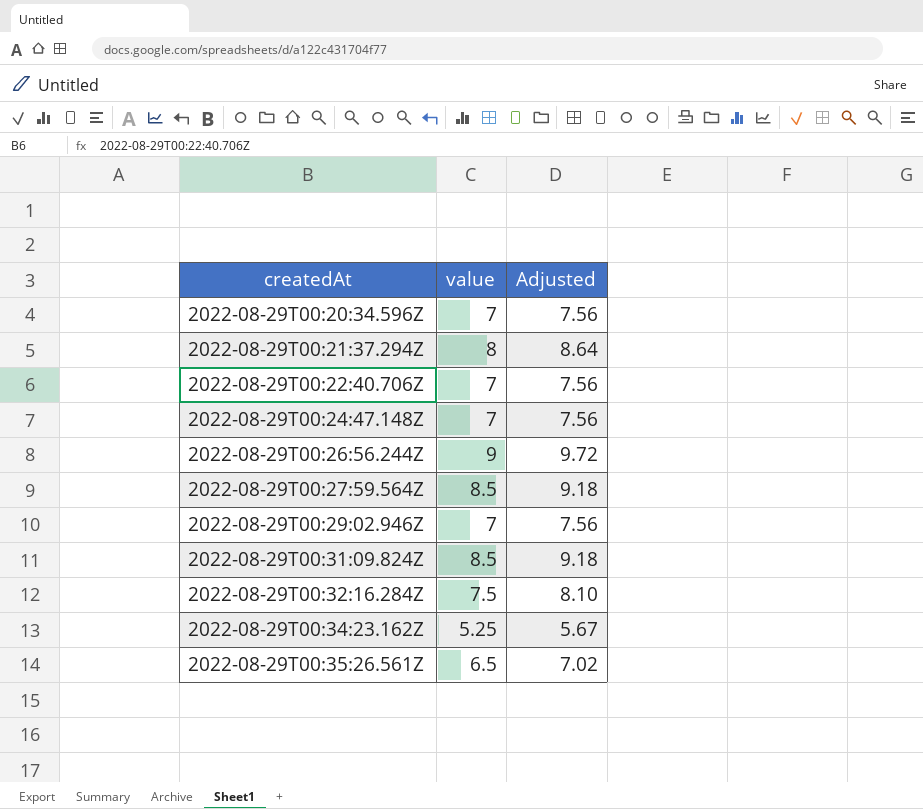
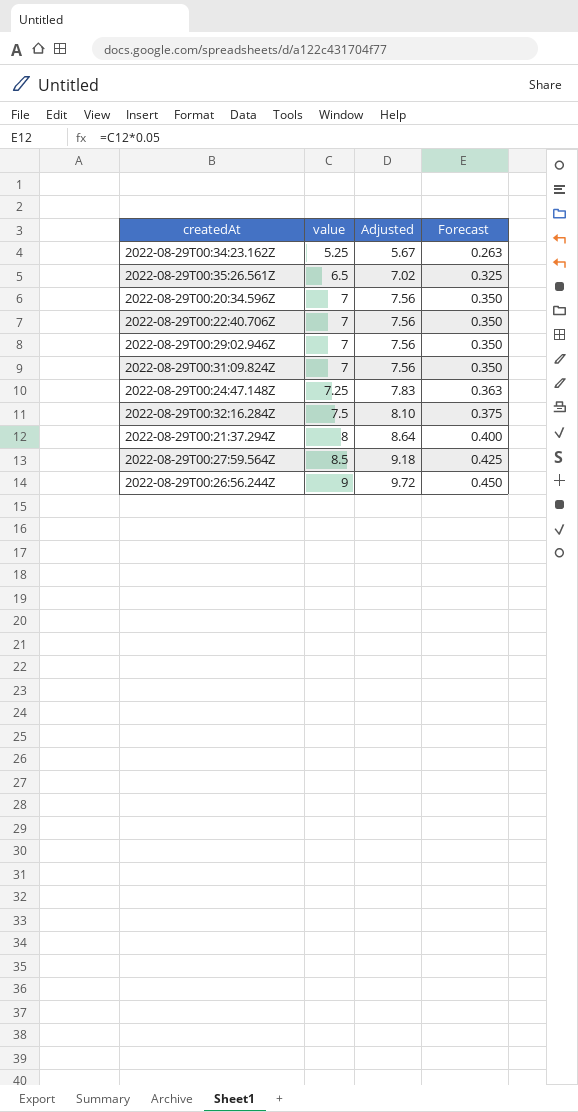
row order: createdAt ascending -> value ascending
column Forecast | formula: none -> [value] * 0.05
2022-08-29T00:31:09.824Z | value: 8.5 -> 7
2022-08-29T00:31:09.824Z | Adjusted: 9.18 -> 7.56
2022-08-29T00:24:47.148Z | value: 7 -> 7.25
2022-08-29T00:24:47.148Z | Adjusted: 7.56 -> 7.83

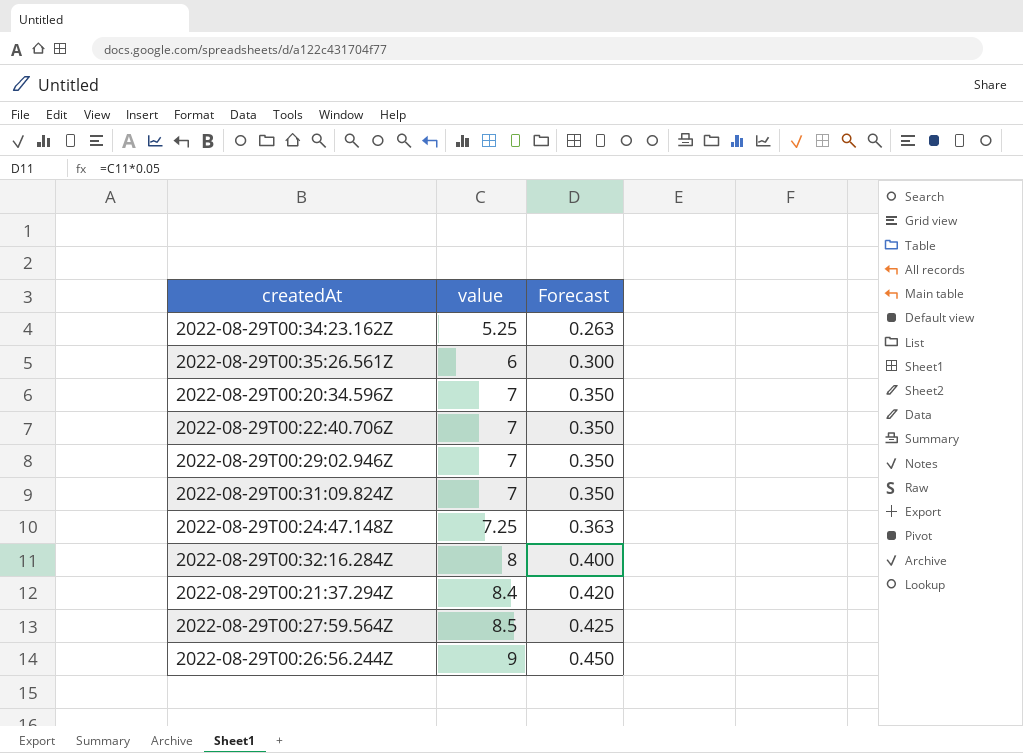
column Adjusted | formula: [value] * 1.08 -> none
2022-08-29T00:35:26.561Z | value: 6.5 -> 6
2022-08-29T00:35:26.561Z | Forecast: 0.325 -> 0.300
2022-08-29T00:32:16.284Z | value: 7.5 -> 8
2022-08-29T00:32:16.284Z | Forecast: 0.375 -> 0.400
2022-08-29T00:21:37.294Z | value: 8 -> 8.4
2022-08-29T00:21:37.294Z | Forecast: 0.400 -> 0.420

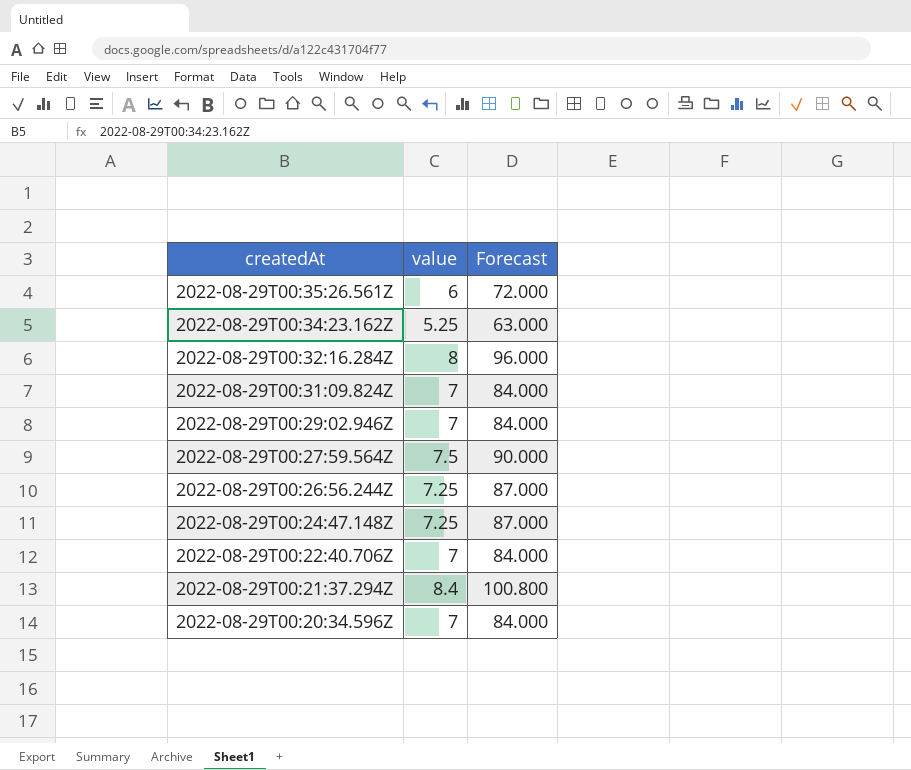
row order: value ascending -> createdAt descending
column Forecast | formula: [value] * 0.05 -> [value] * 12
2022-08-29T00:27:59.564Z | value: 8.5 -> 7.5
2022-08-29T00:26:56.244Z | value: 9 -> 7.25

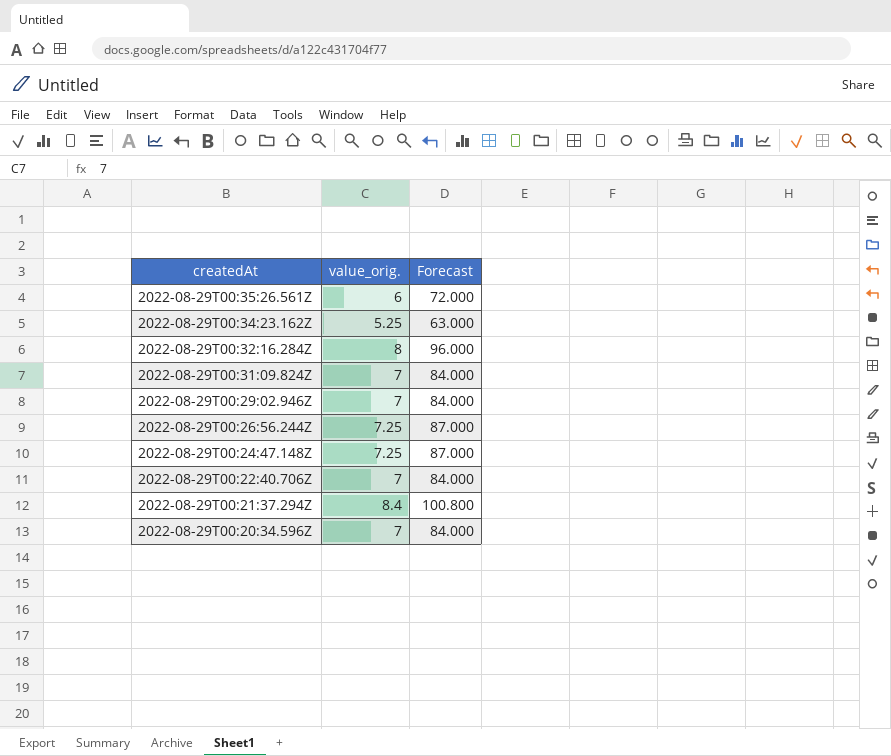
column name: value -> value_orig.
row 2022-08-29T00:27:59.564Z: 7.5 | 90.000 -> none

